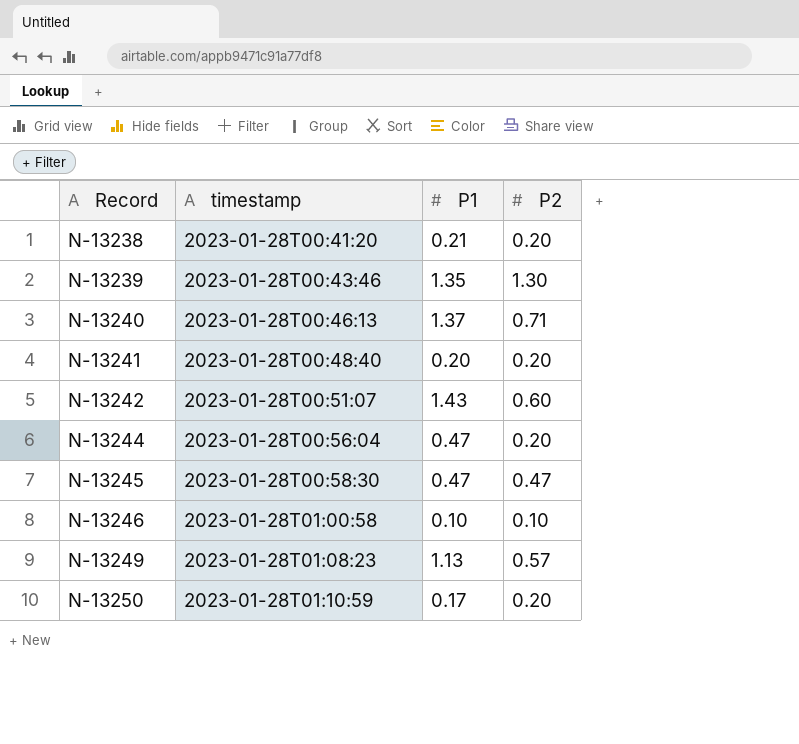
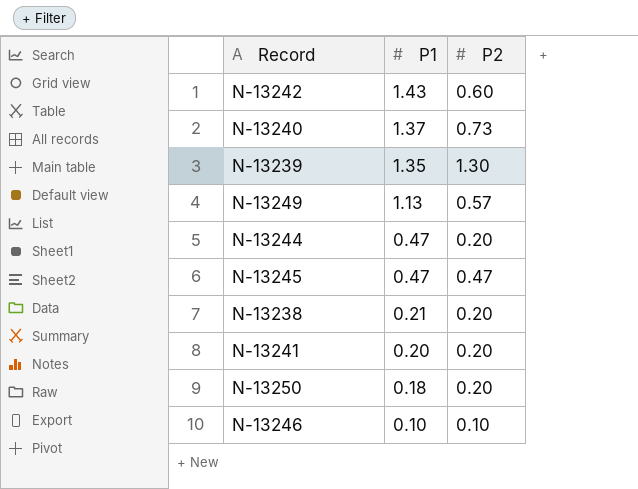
row order: Record ascending -> P1 descending
column timestamp | position: 2 -> none
N-13240 | P2: 0.71 -> 0.73
N-13250 | P1: 0.17 -> 0.18

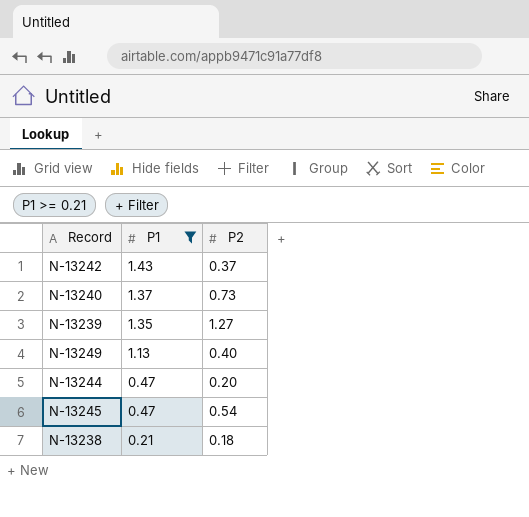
filter: none -> P1 >= 0.21
N-13242 | P2: 0.60 -> 0.37
N-13239 | P2: 1.30 -> 1.27
N-13249 | P2: 0.57 -> 0.40
N-13245 | P2: 0.47 -> 0.54
N-13238 | P2: 0.20 -> 0.18

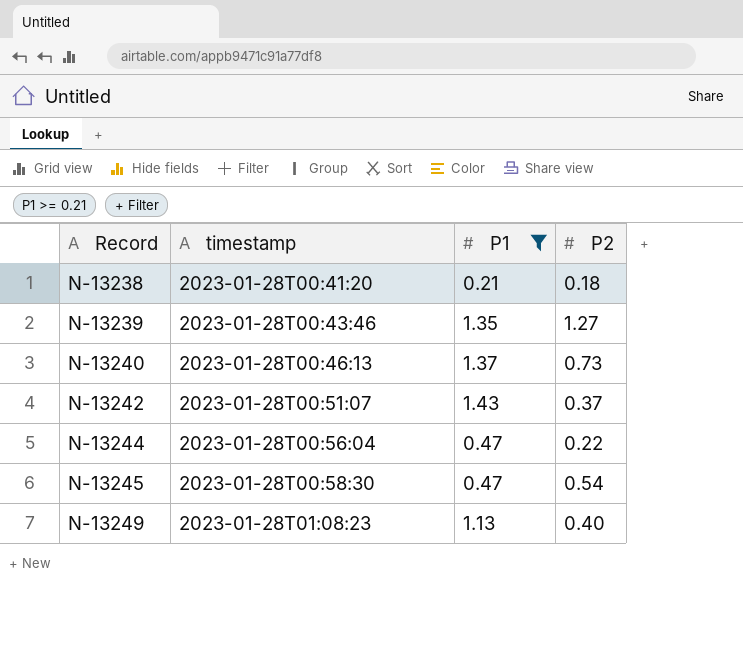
row order: P1 descending -> Record ascending
column timestamp | position: none -> 2
N-13244 | P2: 0.20 -> 0.22

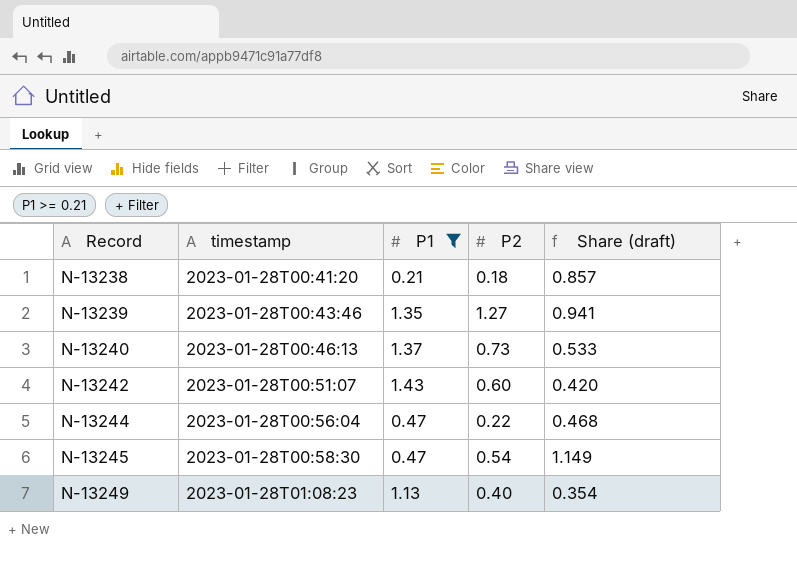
column Share (draft) | formula: none -> [P2] / [P1]
N-13242 | P2: 0.37 -> 0.60

